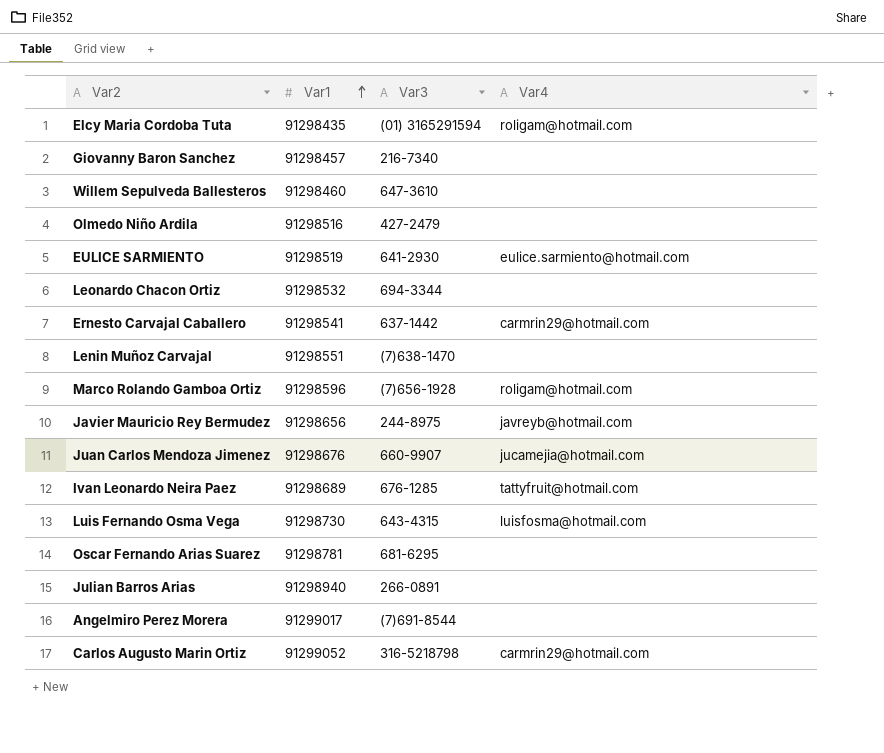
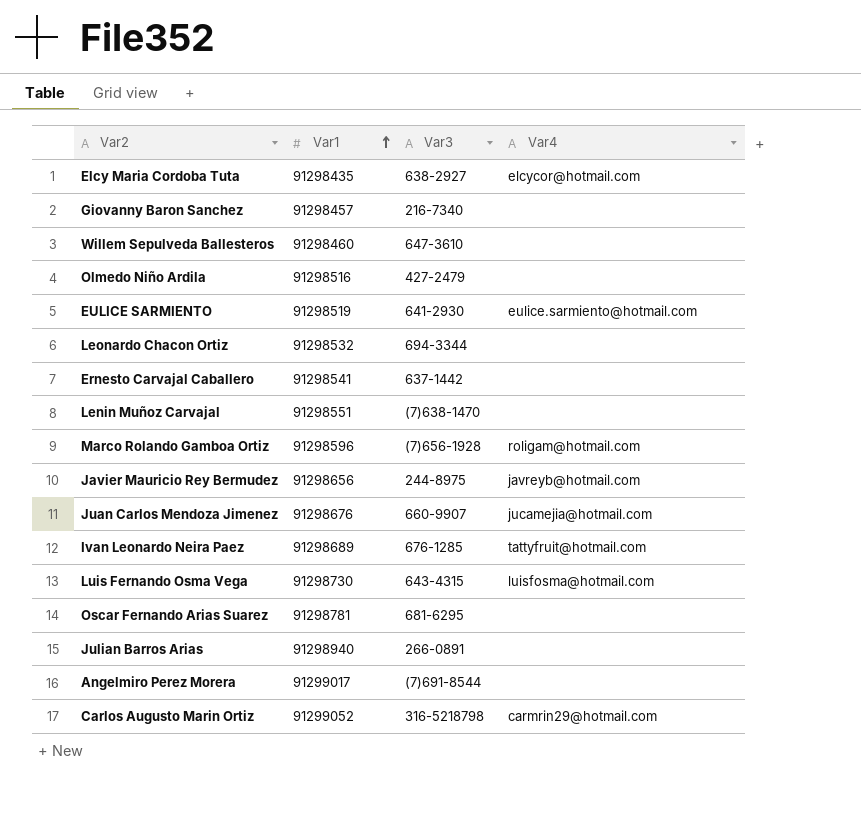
Elcy Maria Cordoba Tuta | Var3: (01) 3165291594 -> 638-2927
Elcy Maria Cordoba Tuta | Var4: roligam@hotmail.com -> elcycor@hotmail.com
Ernesto Carvajal Caballero | Var4: carmrin29@hotmail.com -> none

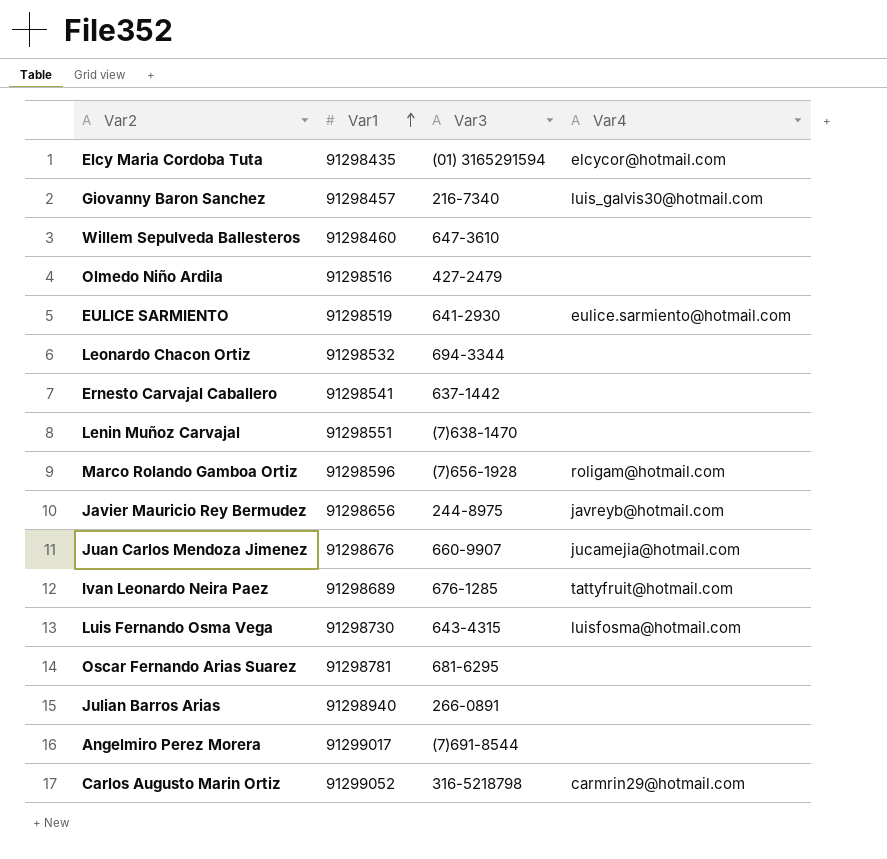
Elcy Maria Cordoba Tuta | Var3: 638-2927 -> (01) 3165291594
Giovanny Baron Sanchez | Var4: none -> luis_galvis30@hotmail.com

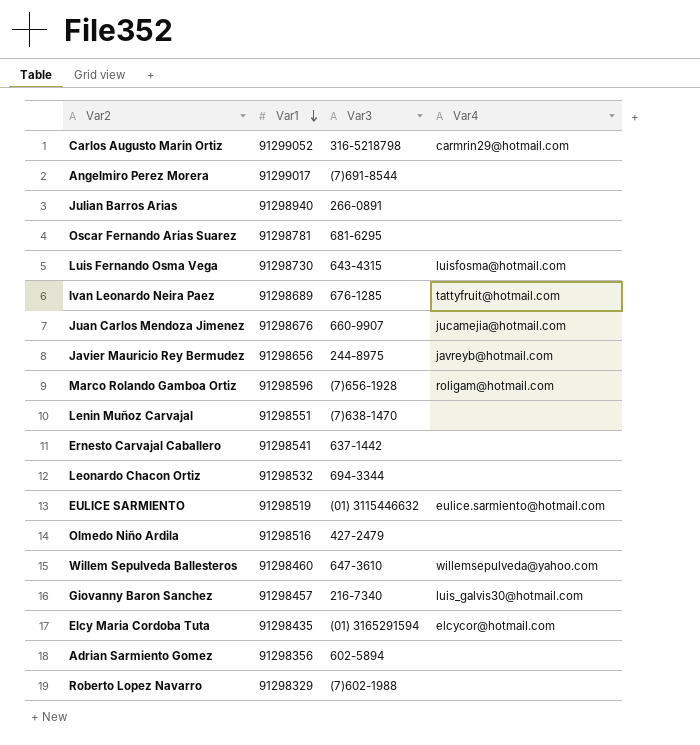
row order: Var1 ascending -> Var1 descending
EULICE SARMIENTO | Var3: 641-2930 -> (01) 3115446632
Willem Sepulveda Ballesteros | Var4: none -> willemsepulveda@yahoo.com
row Adrian Sarmiento Gomez: none -> 91298356 | 602-5894 | none
row Roberto Lopez Navarro: none -> 91298329 | (7)602-1988 | none

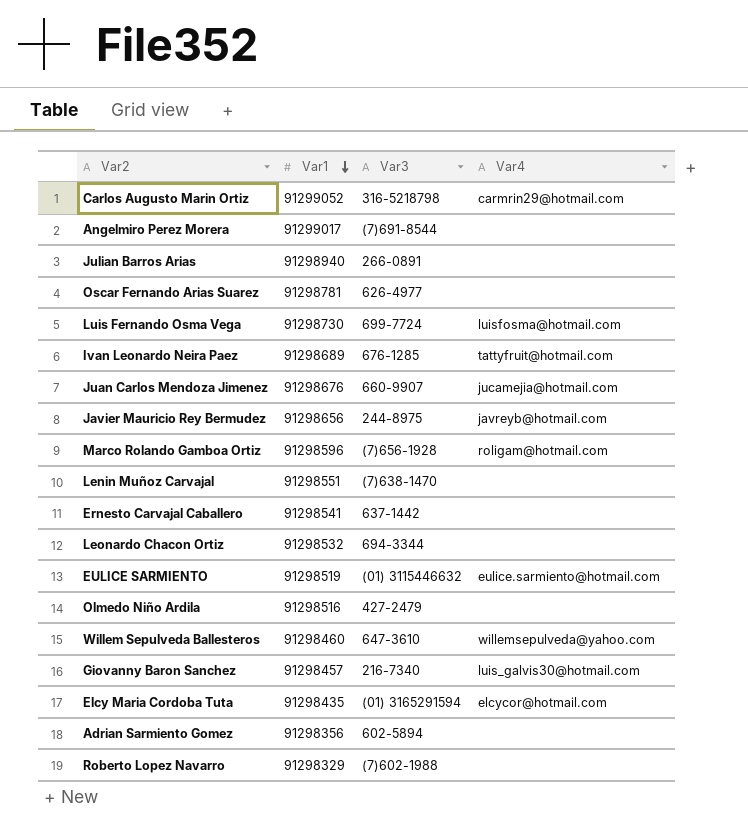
Oscar Fernando Arias Suarez | Var3: 681-6295 -> 626-4977
Luis Fernando Osma Vega | Var3: 643-4315 -> 699-7724

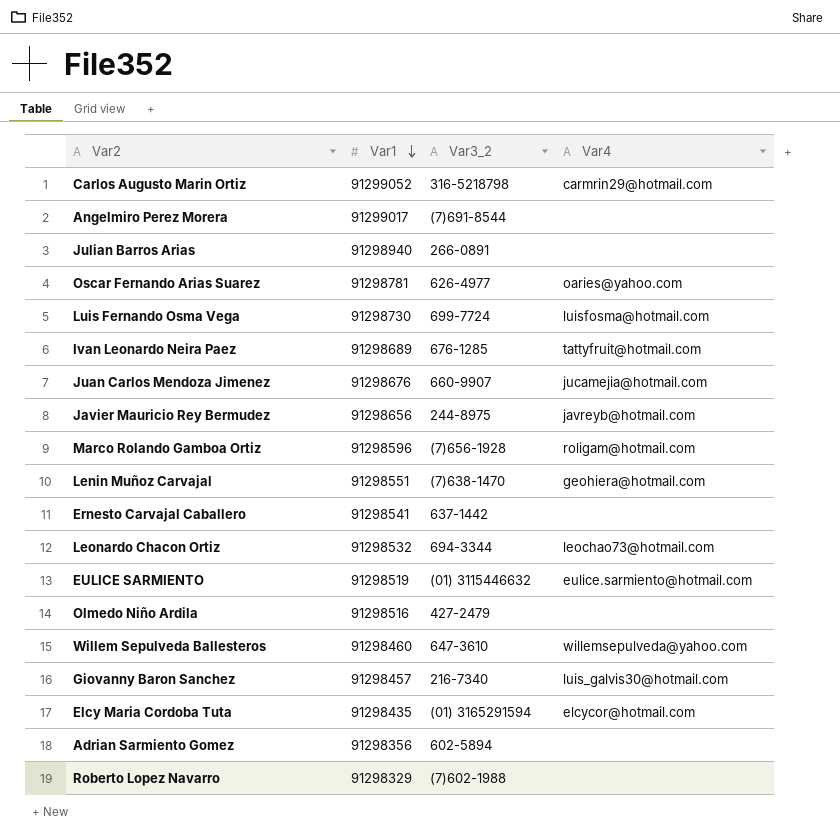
column name: Var3 -> Var3_2
Oscar Fernando Arias Suarez | Var4: none -> oaries@yahoo.com
Lenin Muñoz Carvajal | Var4: none -> geohiera@hotmail.com
Leonardo Chacon Ortiz | Var4: none -> leochao73@hotmail.com

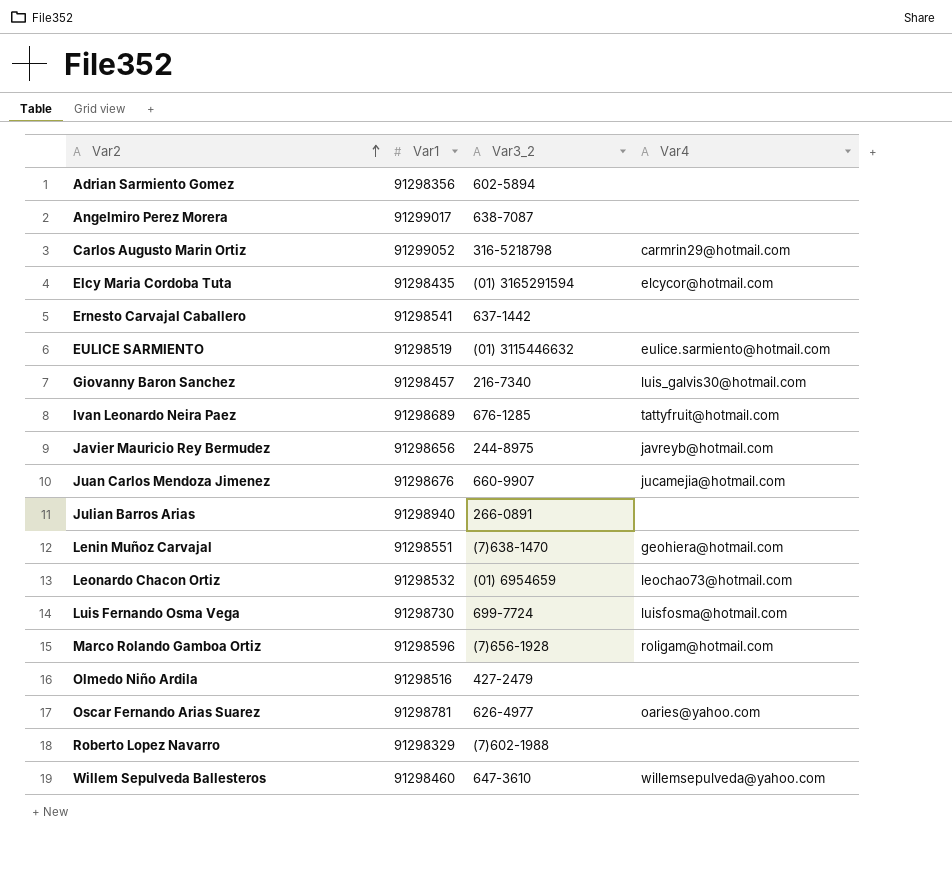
row order: Var1 descending -> Var2 ascending
Angelmiro Perez Morera | Var3_2: (7)691-8544 -> 638-7087
Leonardo Chacon Ortiz | Var3_2: 694-3344 -> (01) 6954659

